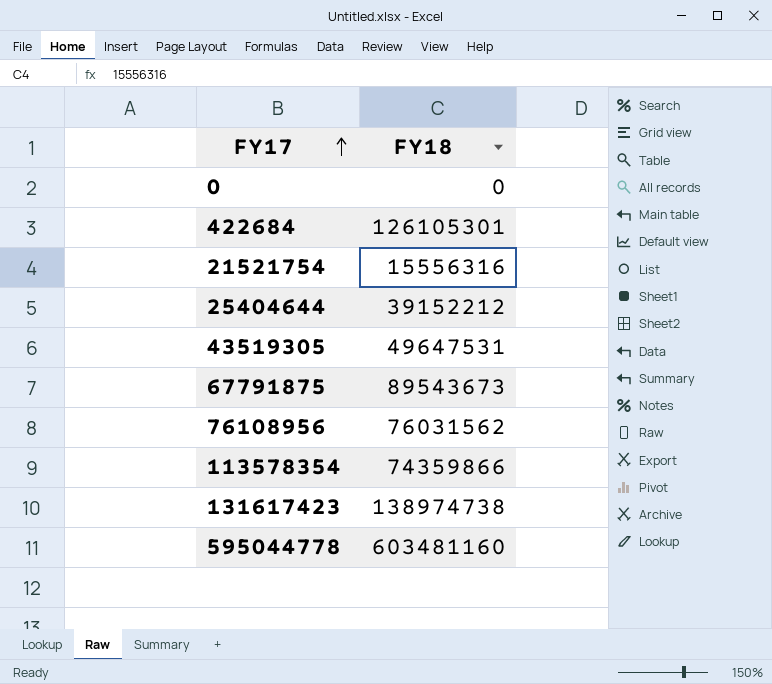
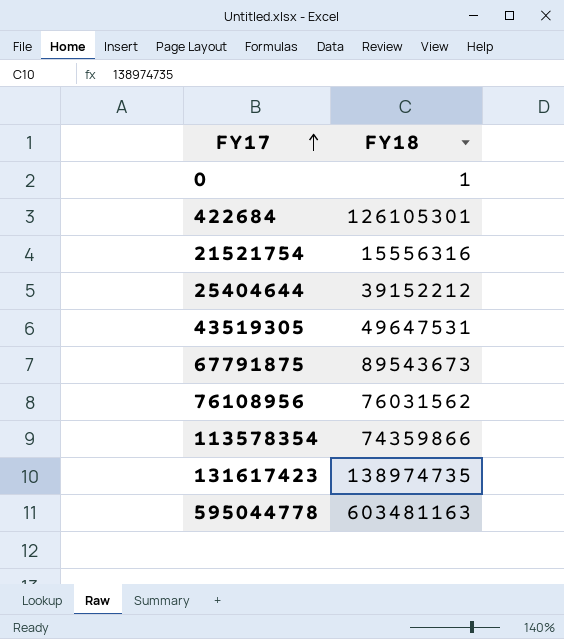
0 | FY18: 0 -> 1
131617423 | FY18: 138974738 -> 138974735
595044778 | FY18: 603481160 -> 603481163

